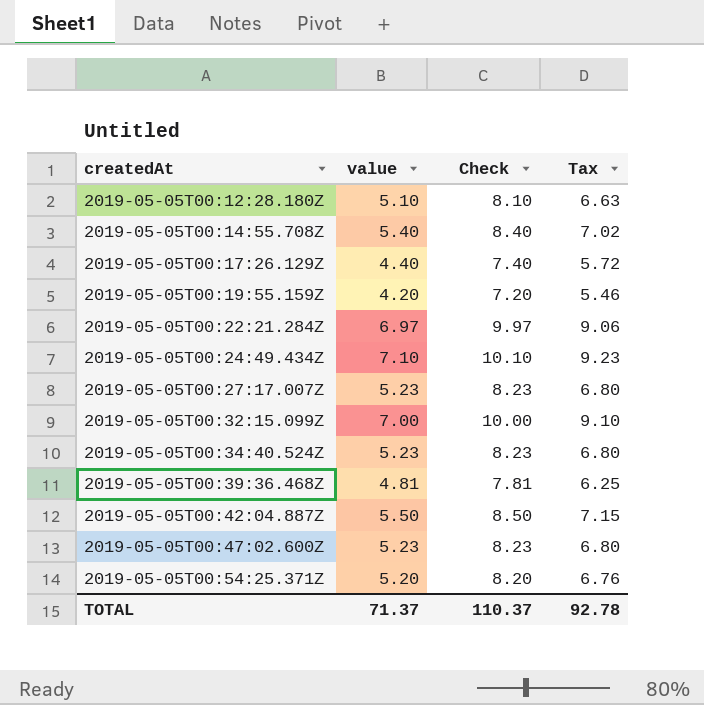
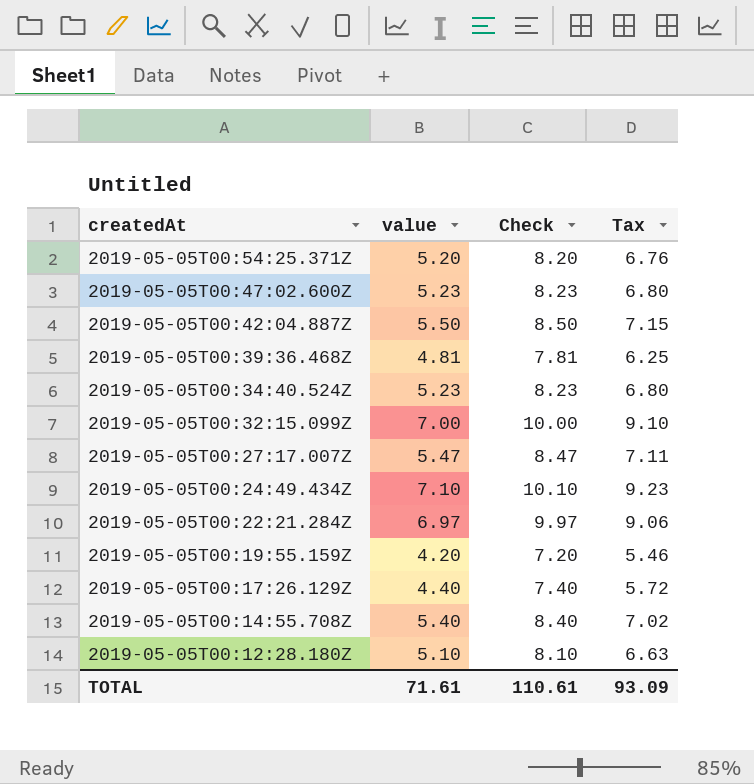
row order: createdAt ascending -> createdAt descending
2019-05-05T00:27:17.007Z | value: 5.23 -> 5.47
2019-05-05T00:27:17.007Z | Check: 8.23 -> 8.47
2019-05-05T00:27:17.007Z | Tax: 6.80 -> 7.11
TOTAL | value: 71.37 -> 71.61
TOTAL | Check: 110.37 -> 110.61
TOTAL | Tax: 92.78 -> 93.09

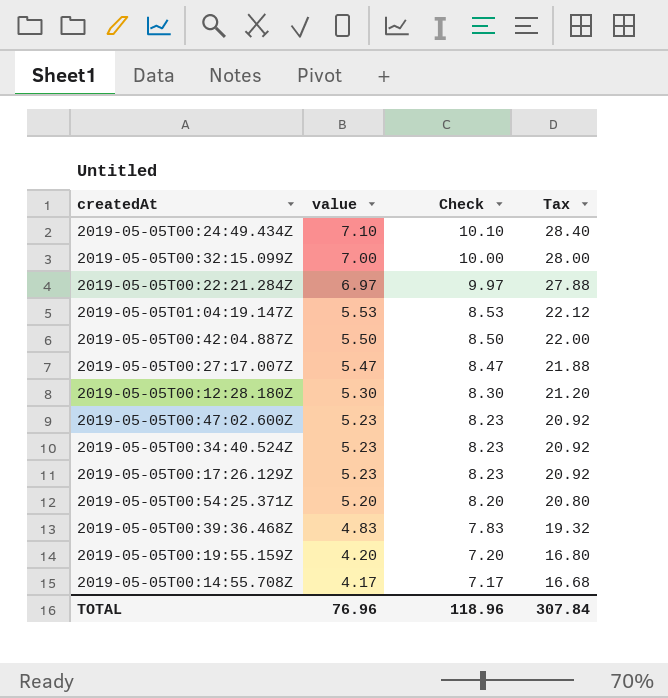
row order: createdAt descending -> value descending
column Tax | formula: [value] * 1.3 -> [value] * 4
row 2019-05-05T01:04:19.147Z: none -> 5.53 | 8.53 | 22.12
2019-05-05T00:12:28.180Z | value: 5.10 -> 5.30
2019-05-05T00:12:28.180Z | Check: 8.10 -> 8.30
2019-05-05T00:17:26.129Z | value: 4.40 -> 5.23
2019-05-05T00:17:26.129Z | Check: 7.40 -> 8.23
2019-05-05T00:39:36.468Z | value: 4.81 -> 4.83
2019-05-05T00:39:36.468Z | Check: 7.81 -> 7.83
2019-05-05T00:14:55.708Z | value: 5.40 -> 4.17
2019-05-05T00:14:55.708Z | Check: 8.40 -> 7.17
TOTAL | value: 71.61 -> 76.96
TOTAL | Check: 110.61 -> 118.96
TOTAL | Tax: 93.09 -> 307.84

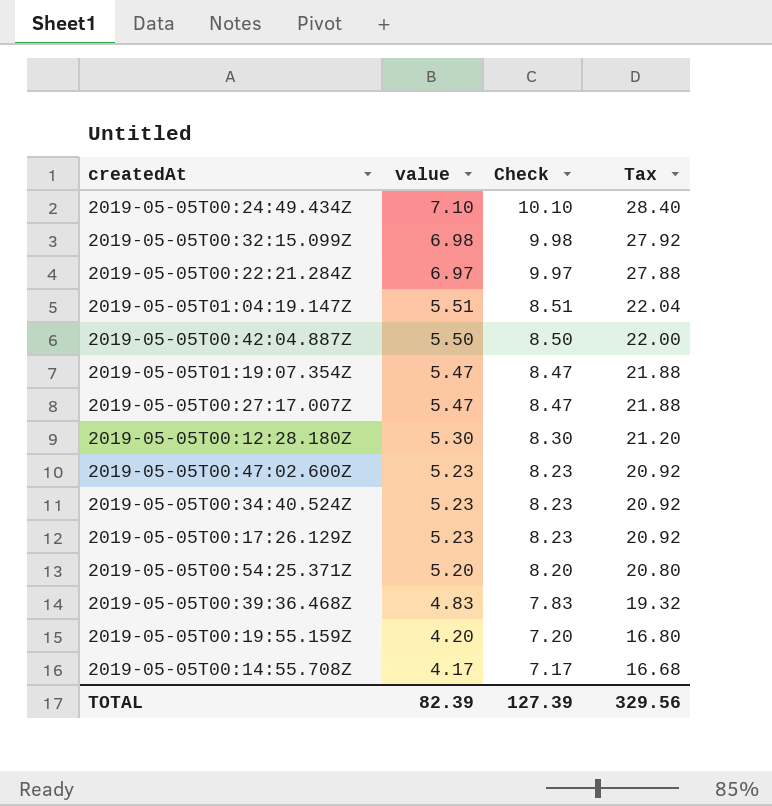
2019-05-05T00:32:15.099Z | value: 7.00 -> 6.98
2019-05-05T00:32:15.099Z | Check: 10.00 -> 9.98
2019-05-05T00:32:15.099Z | Tax: 28.00 -> 27.92
2019-05-05T01:04:19.147Z | value: 5.53 -> 5.51
2019-05-05T01:04:19.147Z | Check: 8.53 -> 8.51
2019-05-05T01:04:19.147Z | Tax: 22.12 -> 22.04
row 2019-05-05T01:19:07.354Z: none -> 5.47 | 8.47 | 21.88
TOTAL | value: 76.96 -> 82.39
TOTAL | Check: 118.96 -> 127.39
TOTAL | Tax: 307.84 -> 329.56

